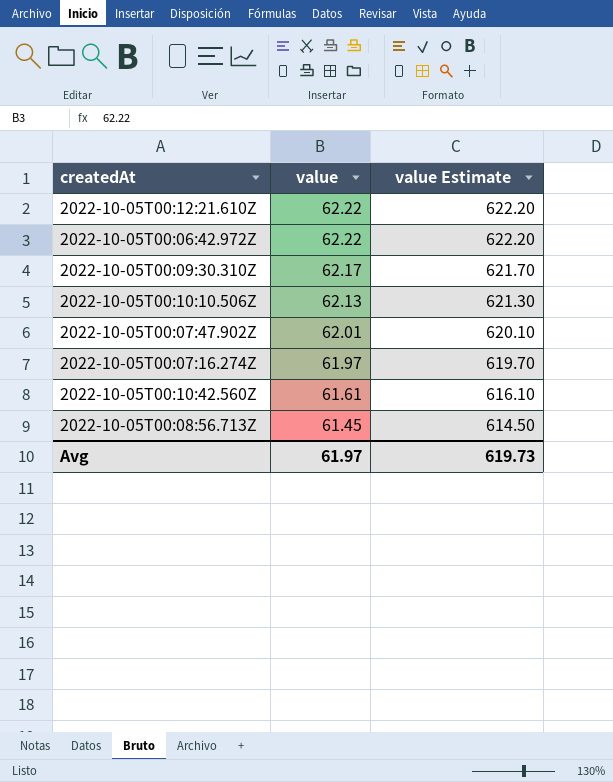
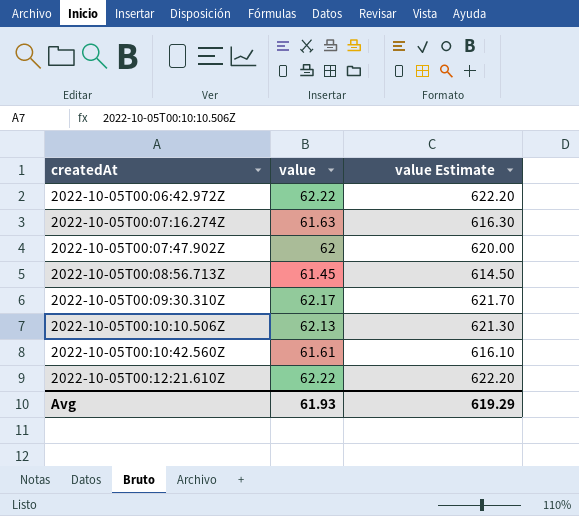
row order: value descending -> createdAt ascending
2022-10-05T00:07:16.274Z | value: 61.97 -> 61.63
2022-10-05T00:07:16.274Z | value Estimate: 619.70 -> 616.30
2022-10-05T00:07:47.902Z | value: 62.01 -> 62
2022-10-05T00:07:47.902Z | value Estimate: 620.10 -> 620.00
Avg | value: 61.97 -> 61.93
Avg | value Estimate: 619.73 -> 619.29

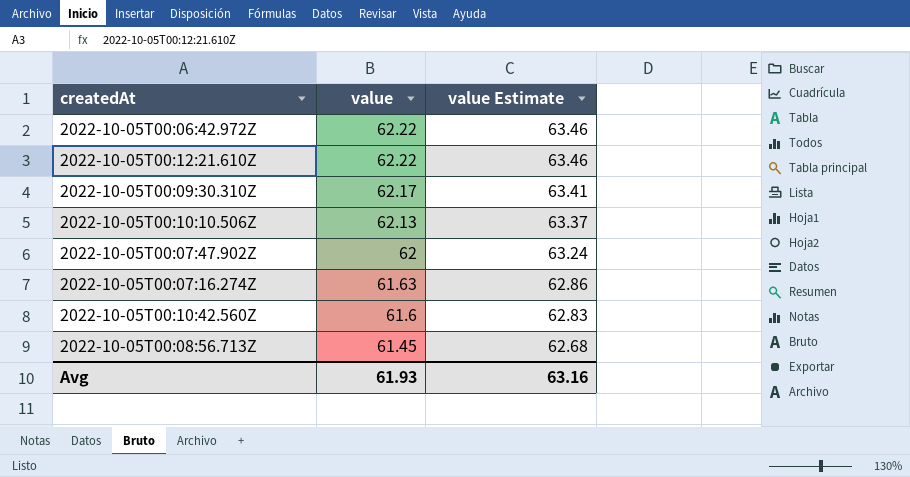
row order: createdAt ascending -> value descending
column value Estimate | formula: [value] * 10 -> [value] * 1.02
2022-10-05T00:10:42.560Z | value: 61.61 -> 61.6
Avg | value Estimate: 619.29 -> 63.16

